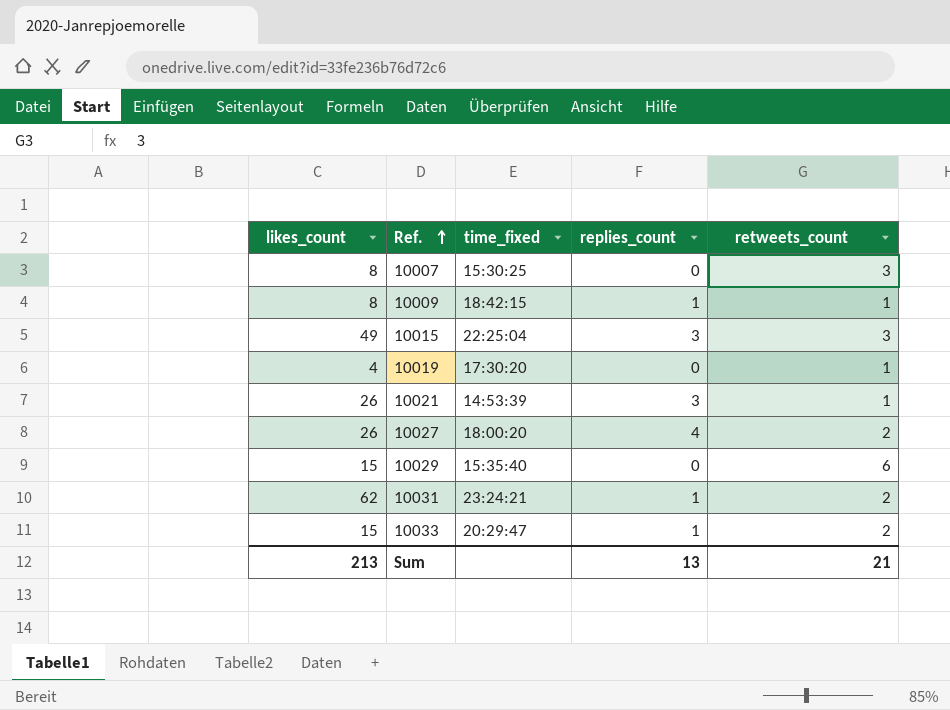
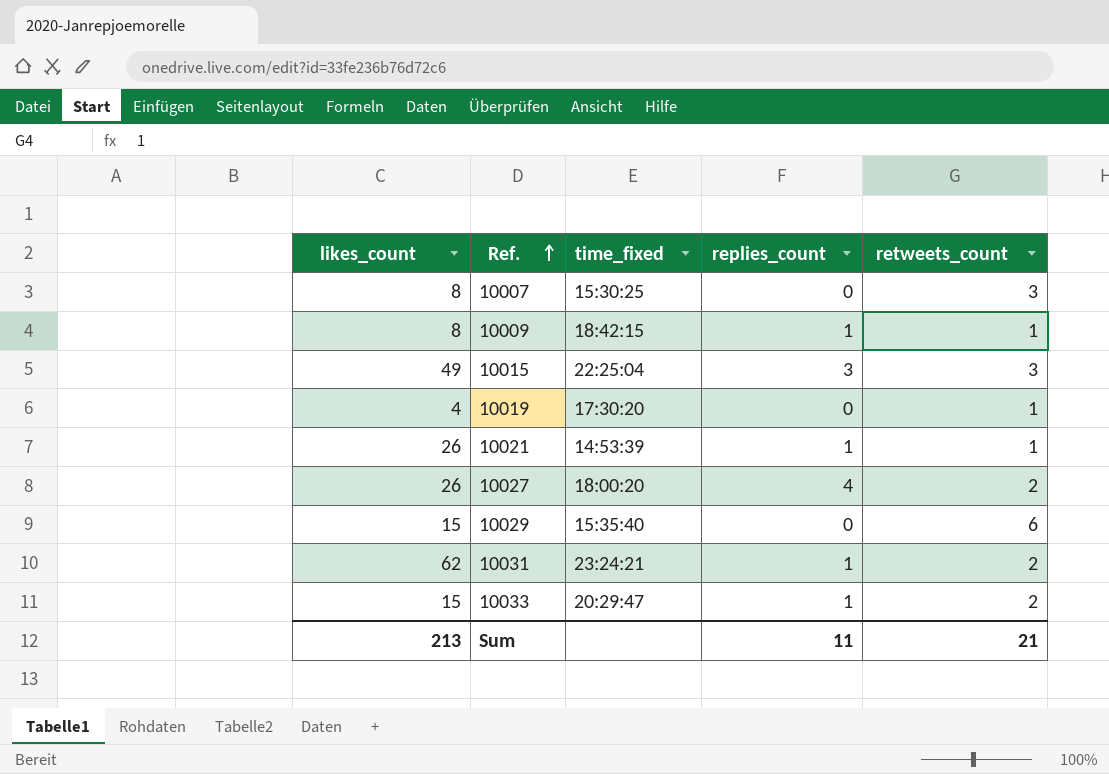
10021 | replies_count: 3 -> 1
Sum | replies_count: 13 -> 11

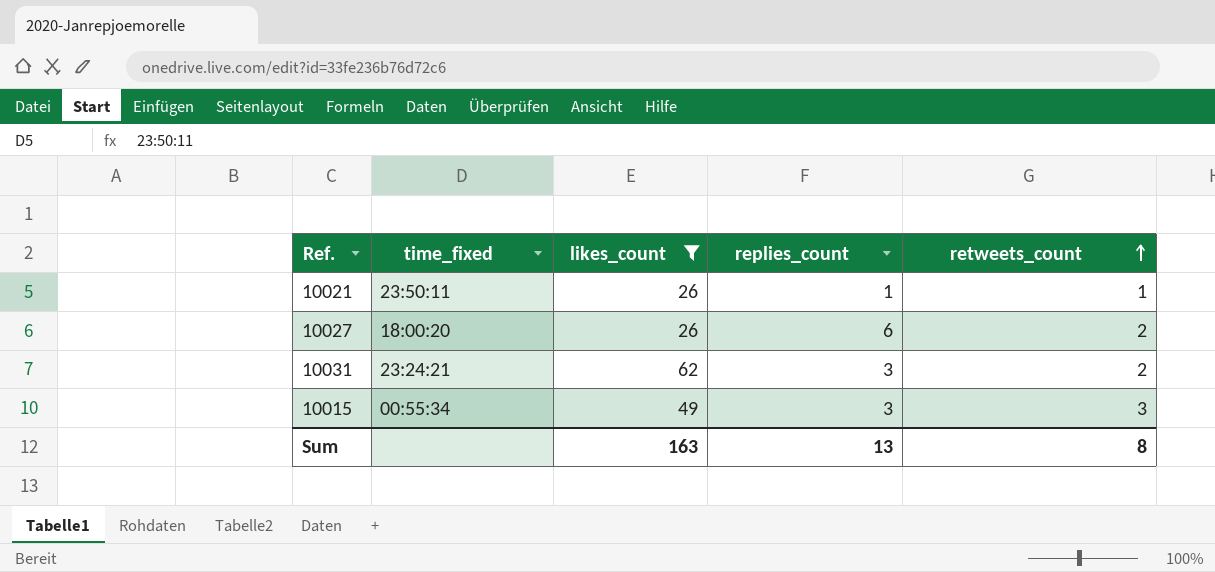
filter: none -> likes_count >= 26
row order: Ref. ascending -> retweets_count ascending
column likes_count | position: 1 -> 3
10021 | time_fixed: 14:53:39 -> 23:50:11
10027 | replies_count: 4 -> 6
10031 | replies_count: 1 -> 3
10015 | time_fixed: 22:25:04 -> 00:55:34
Sum | likes_count: 213 -> 163
Sum | replies_count: 11 -> 13
Sum | retweets_count: 21 -> 8

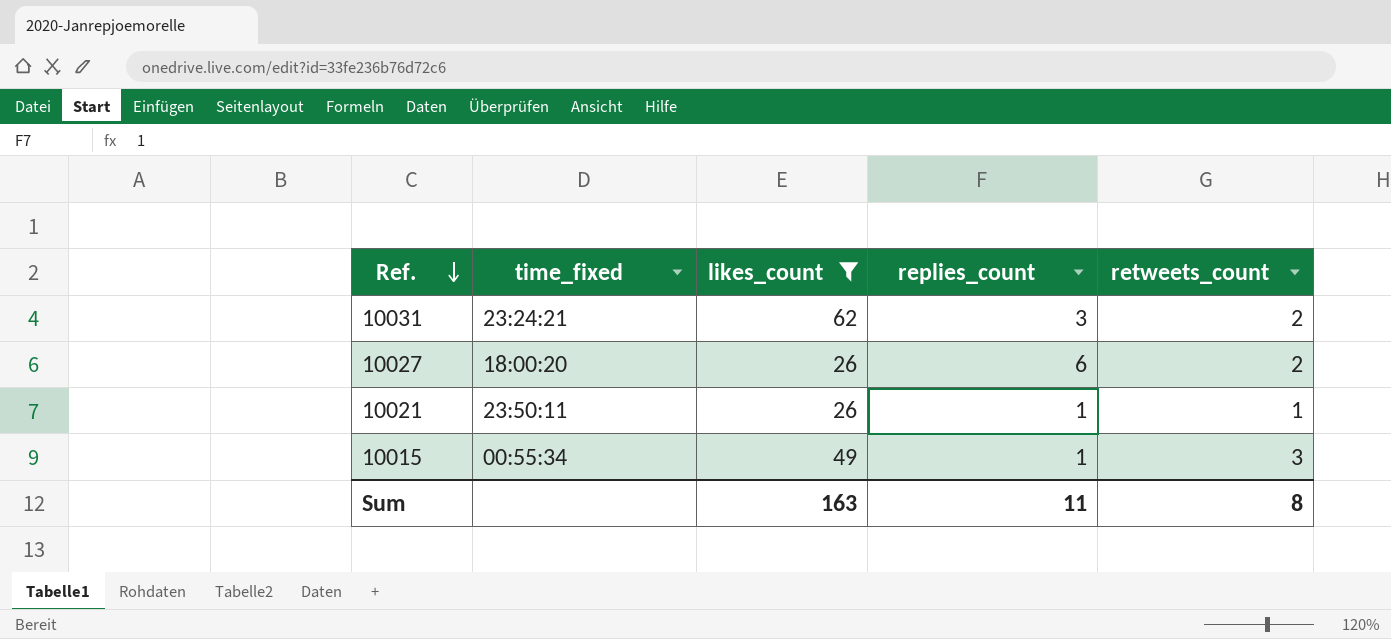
row order: retweets_count ascending -> Ref. descending
10015 | replies_count: 3 -> 1
Sum | replies_count: 13 -> 11

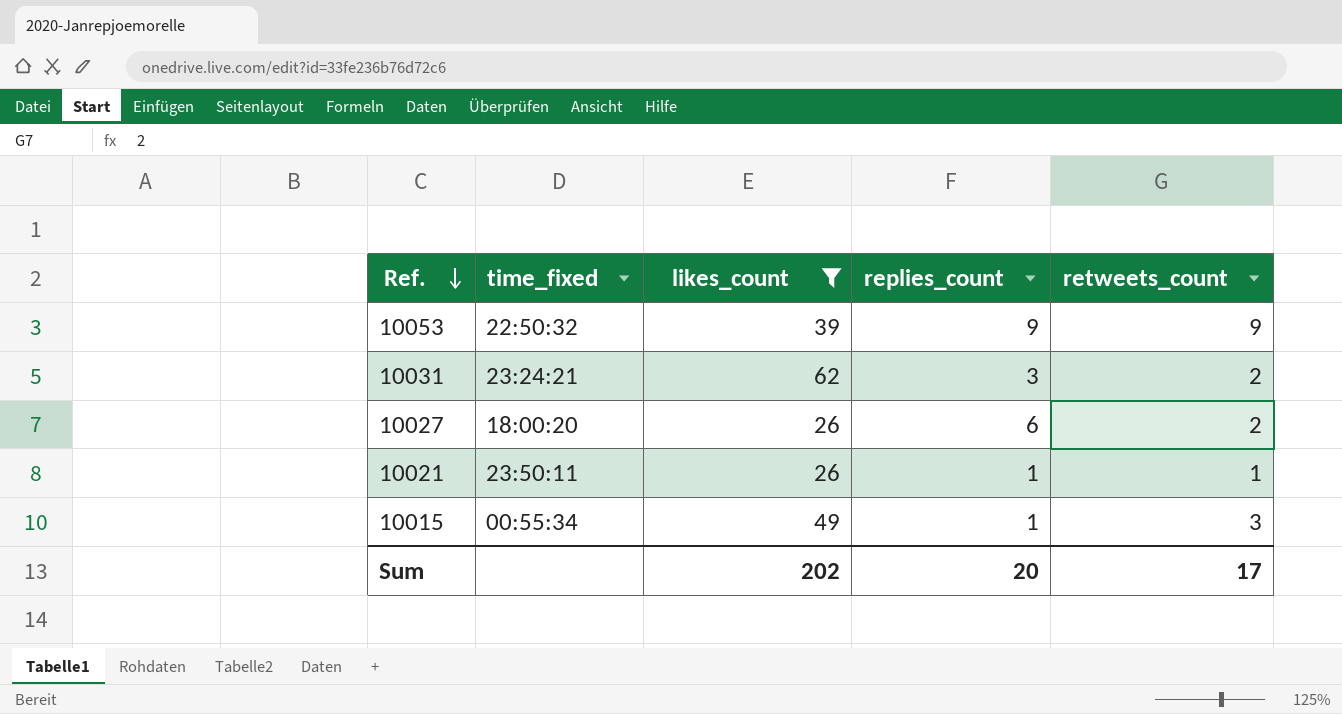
row 10053: none -> 22:50:32 | 39 | 9 | 9
Sum | likes_count: 163 -> 202
Sum | replies_count: 11 -> 20
Sum | retweets_count: 8 -> 17

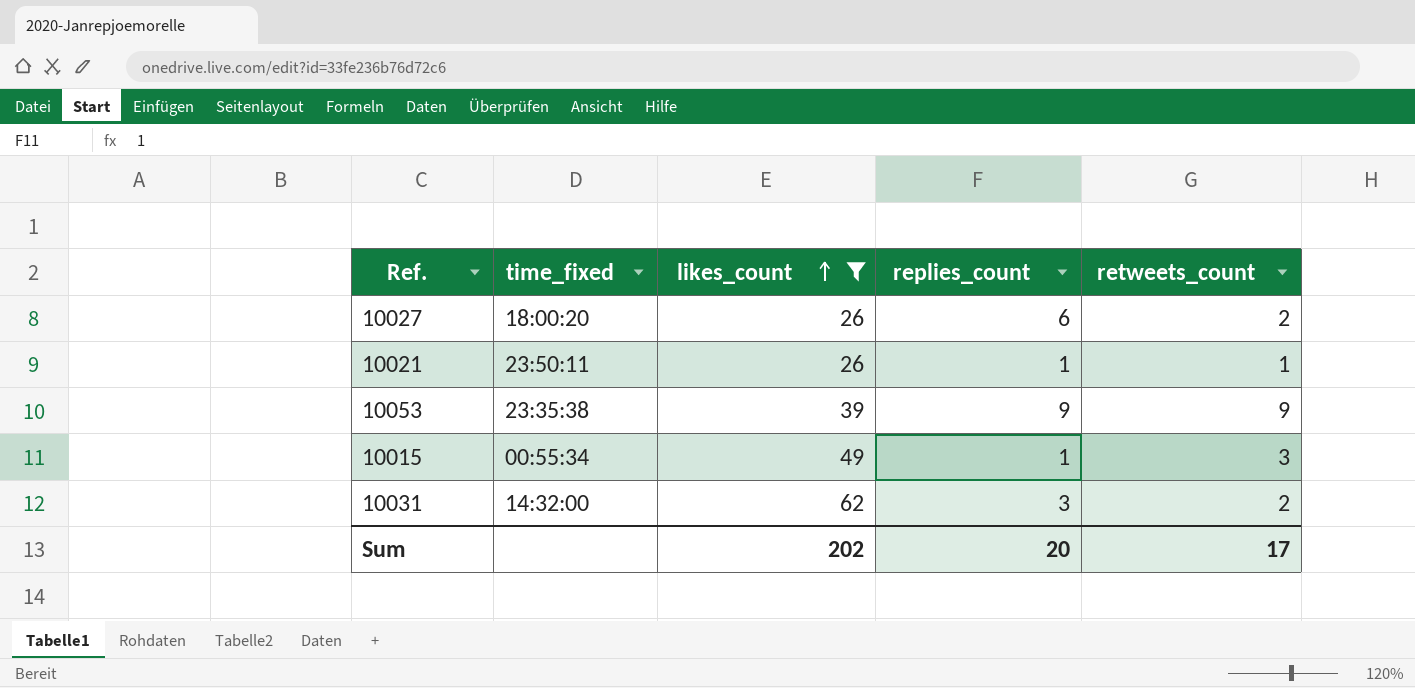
row order: Ref. descending -> likes_count ascending
10053 | time_fixed: 22:50:32 -> 23:35:38
10031 | time_fixed: 23:24:21 -> 14:32:00

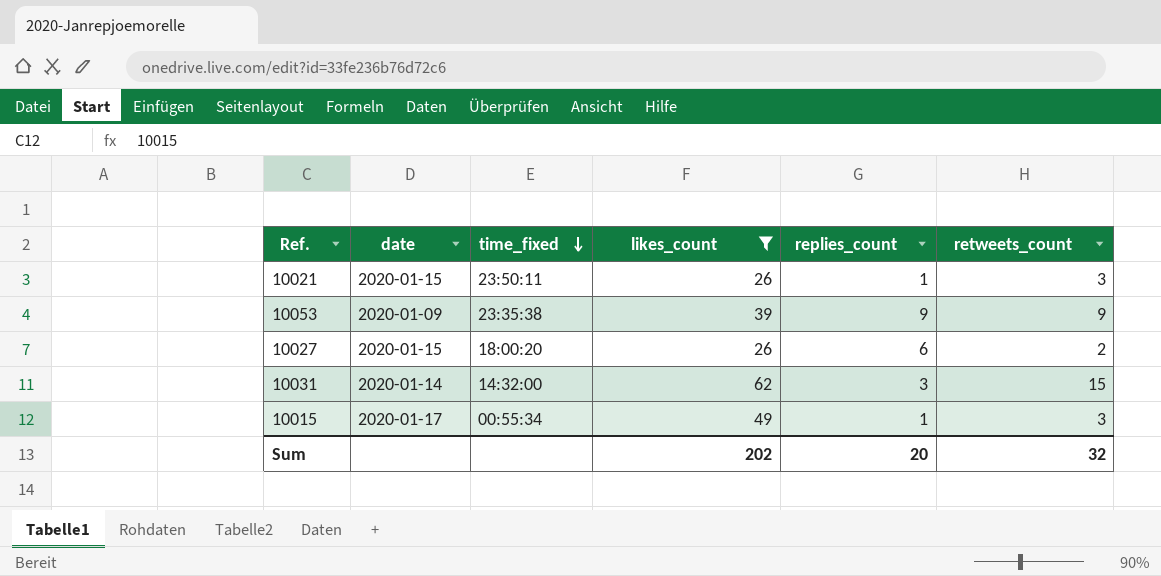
row order: likes_count ascending -> time_fixed descending
column date | position: none -> 2
10021 | retweets_count: 1 -> 3
10031 | retweets_count: 2 -> 15
Sum | retweets_count: 17 -> 32

